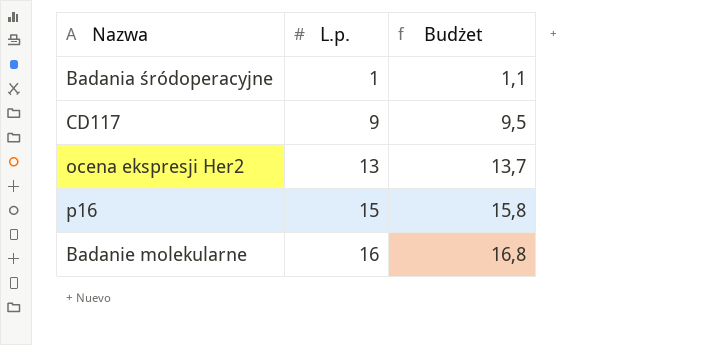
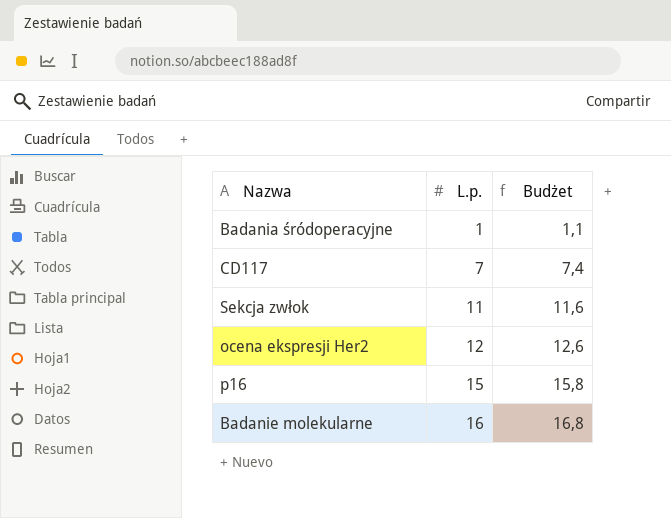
CD117 | L.p.: 9 -> 7
CD117 | Budżet: 9,5 -> 7,4
row Sekcja zwłok: none -> 11 | 11,6
ocena ekspresji Her2 | L.p.: 13 -> 12
ocena ekspresji Her2 | Budżet: 13,7 -> 12,6

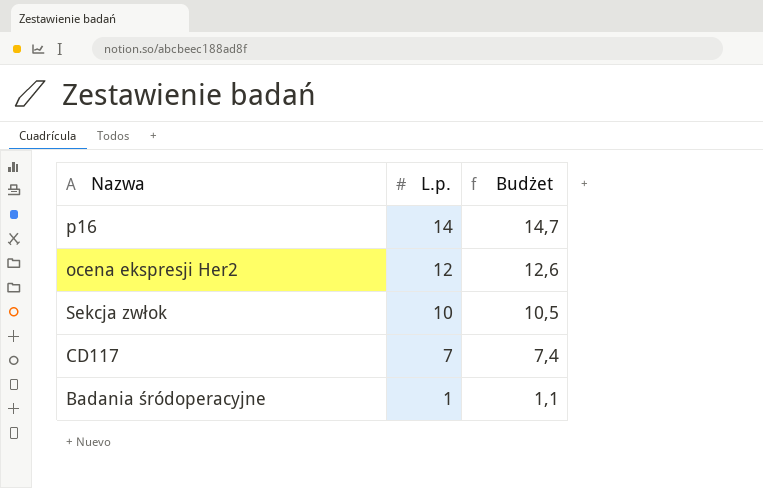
row order: L.p. ascending -> L.p. descending
row Badanie molekularne: 16 | 16,8 -> none
p16 | L.p.: 15 -> 14
p16 | Budżet: 15,8 -> 14,7
Sekcja zwłok | L.p.: 11 -> 10
Sekcja zwłok | Budżet: 11,6 -> 10,5

